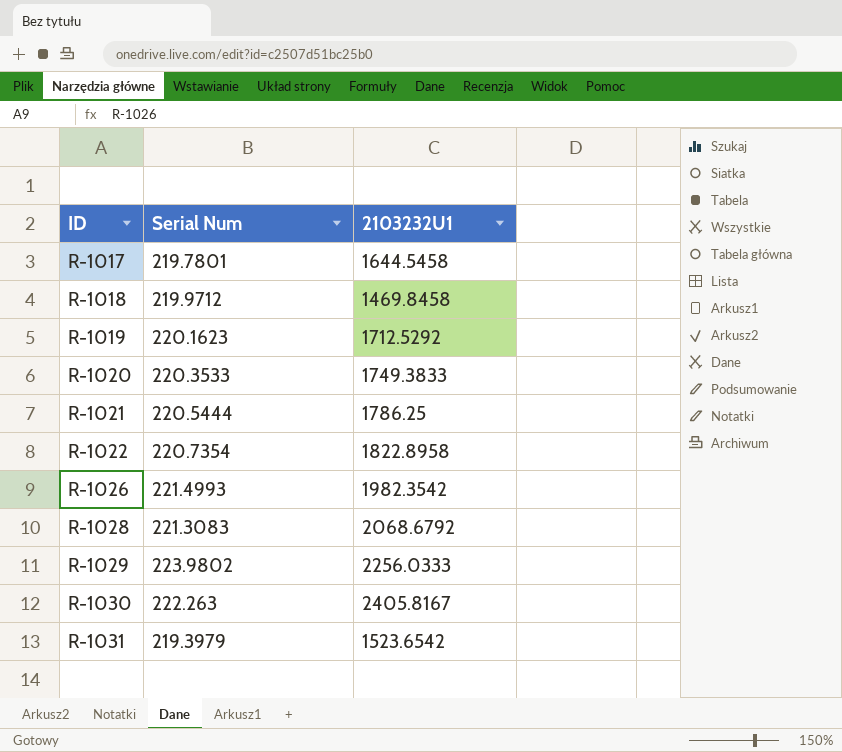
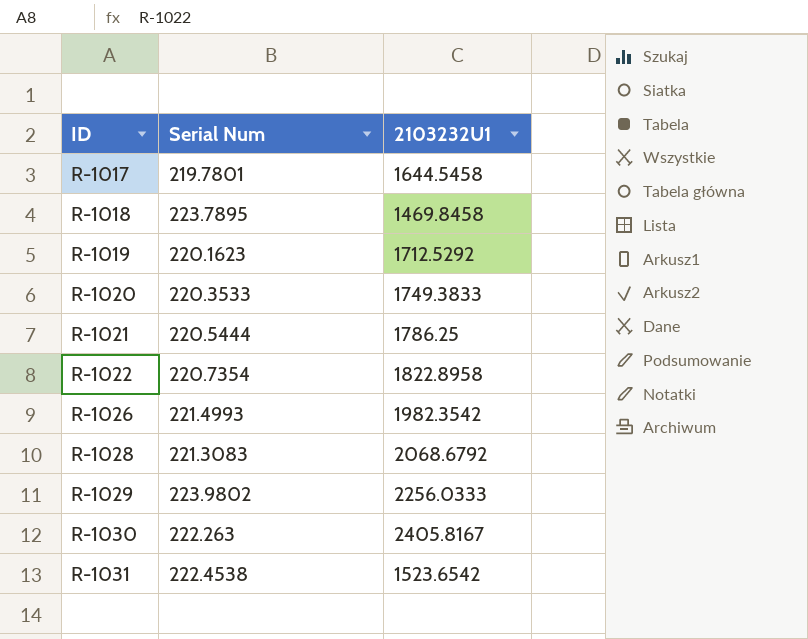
R-1018 | Serial Num: 219.9712 -> 223.7895
R-1031 | Serial Num: 219.3979 -> 222.4538

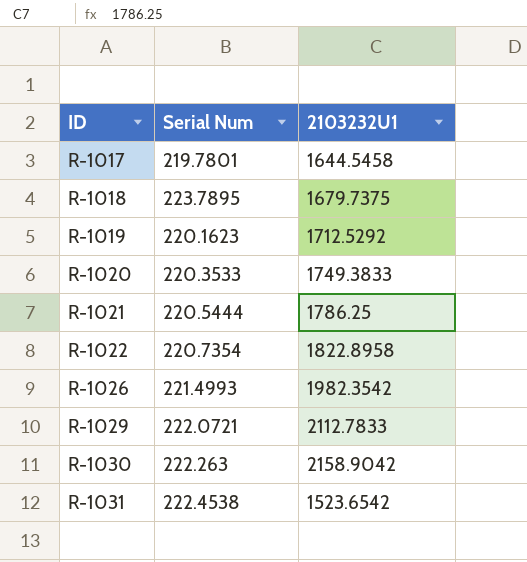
row R-1028: 221.3083 | 2068.6792 -> none
R-1018 | 2103232U1: 1469.8458 -> 1679.7375
R-1029 | Serial Num: 223.9802 -> 222.0721
R-1029 | 2103232U1: 2256.0333 -> 2112.7833
R-1030 | 2103232U1: 2405.8167 -> 2158.9042

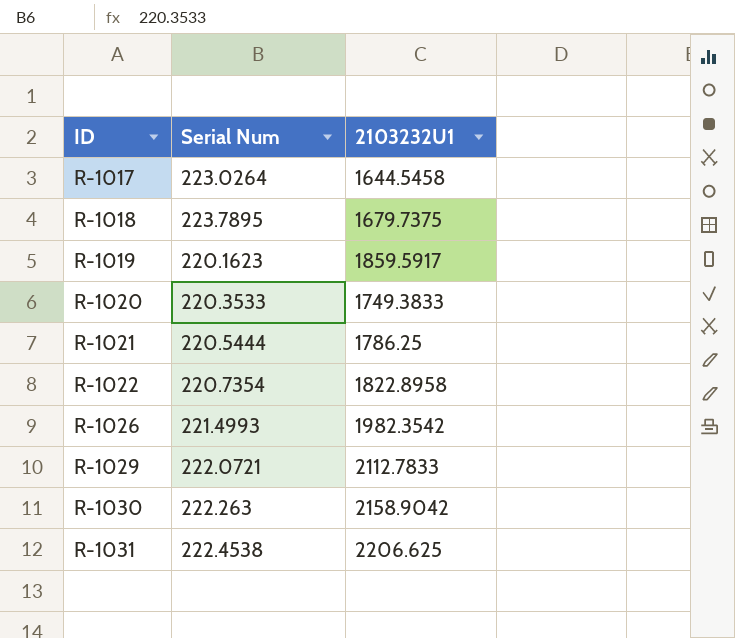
R-1017 | Serial Num: 219.7801 -> 223.0264
R-1019 | 2103232U1: 1712.5292 -> 1859.5917
R-1031 | 2103232U1: 1523.6542 -> 2206.625

